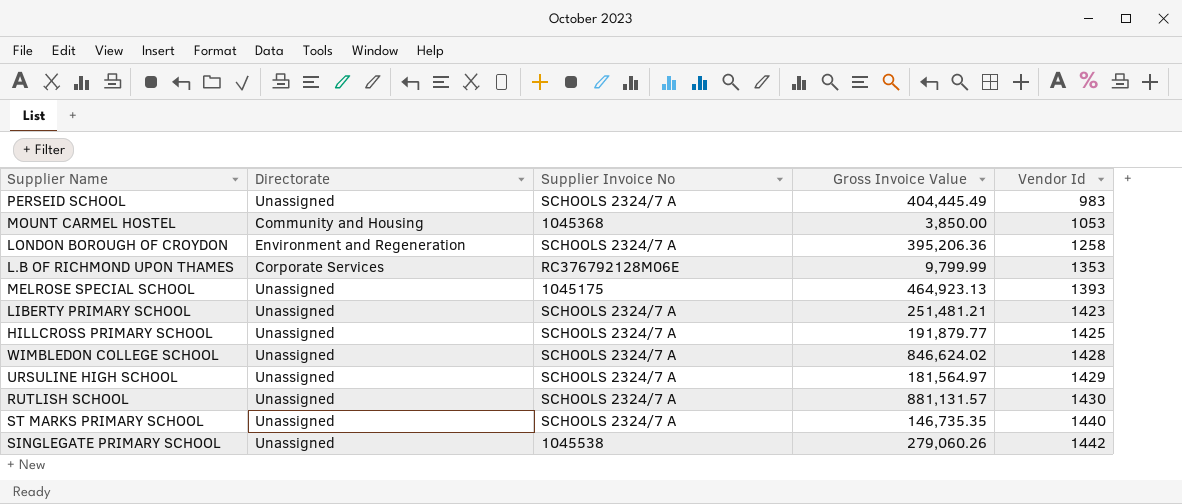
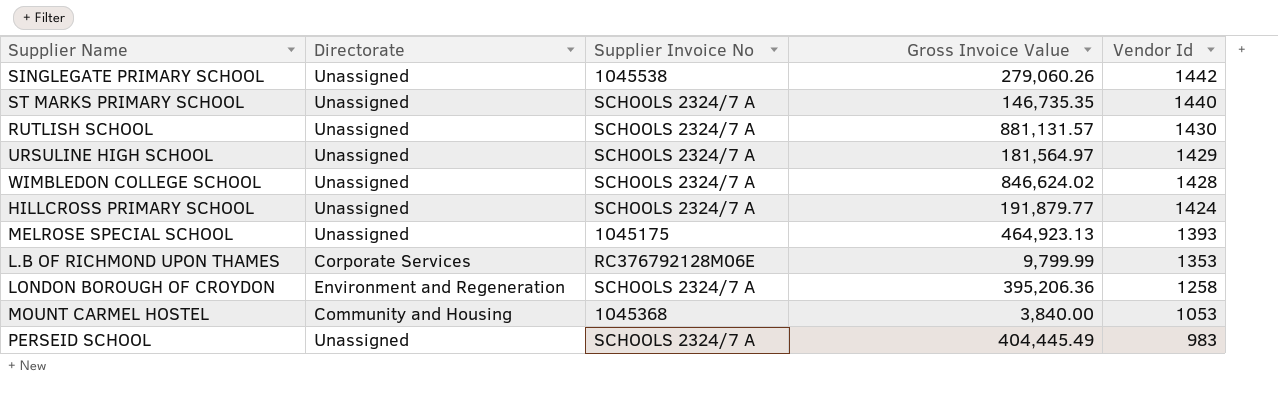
row order: Vendor Id ascending -> Vendor Id descending
row LIBERTY PRIMARY SCHOOL: Unassigned | SCHOOLS 2324/7 A | 251,481.21 | 1423 -> none
HILLCROSS PRIMARY SCHOOL | Vendor Id: 1425 -> 1424
MOUNT CARMEL HOSTEL | Gross Invoice Value: 3,850.00 -> 3,840.00

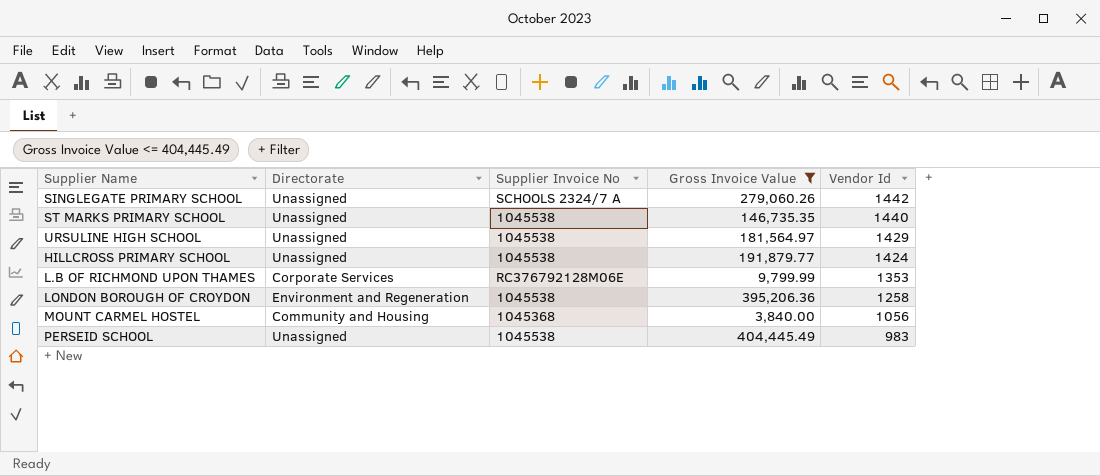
filter: none -> Gross Invoice Value <= 404,445.49
SINGLEGATE PRIMARY SCHOOL | Supplier Invoice No: 1045538 -> SCHOOLS 2324/7 A
ST MARKS PRIMARY SCHOOL | Supplier Invoice No: SCHOOLS 2324/7 A -> 1045538
URSULINE HIGH SCHOOL | Supplier Invoice No: SCHOOLS 2324/7 A -> 1045538
HILLCROSS PRIMARY SCHOOL | Supplier Invoice No: SCHOOLS 2324/7 A -> 1045538
LONDON BOROUGH OF CROYDON | Supplier Invoice No: SCHOOLS 2324/7 A -> 1045538
MOUNT CARMEL HOSTEL | Vendor Id: 1053 -> 1056
PERSEID SCHOOL | Supplier Invoice No: SCHOOLS 2324/7 A -> 1045538

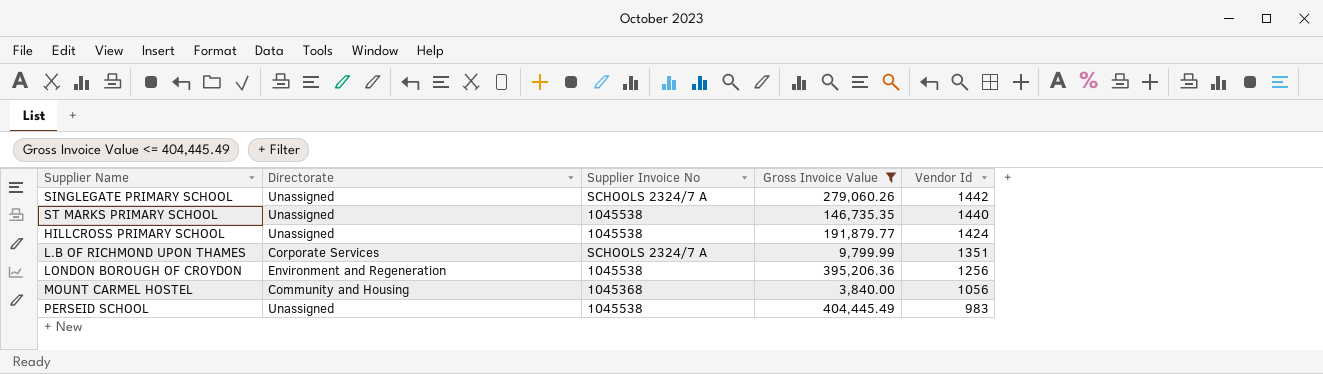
row URSULINE HIGH SCHOOL: Unassigned | 1045538 | 181,564.97 | 1429 -> none
L.B OF RICHMOND UPON THAMES | Supplier Invoice No: RC376792128M06E -> SCHOOLS 2324/7 A
L.B OF RICHMOND UPON THAMES | Vendor Id: 1353 -> 1351
LONDON BOROUGH OF CROYDON | Vendor Id: 1258 -> 1256

